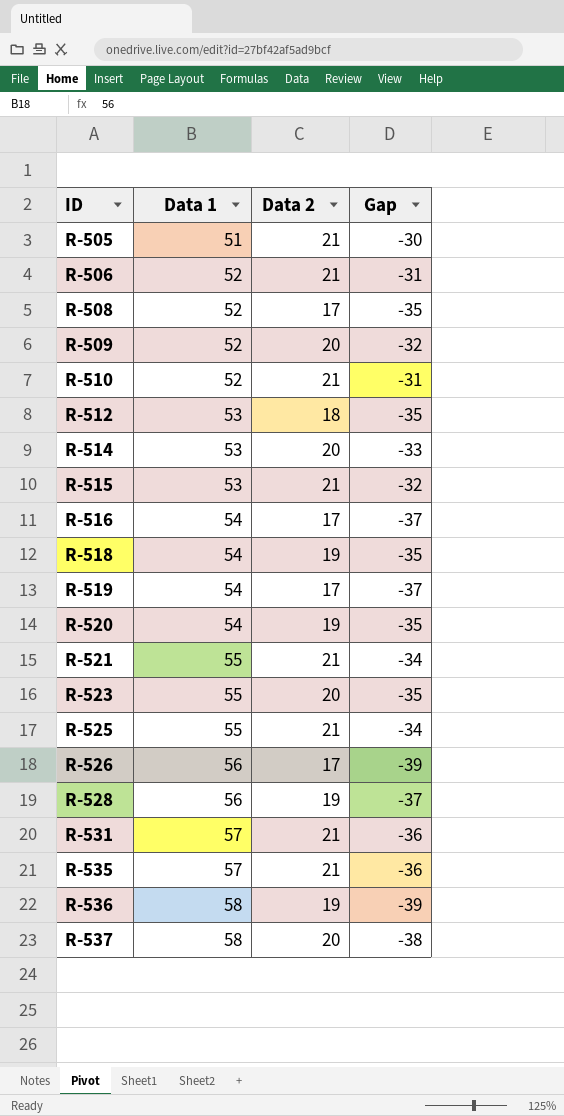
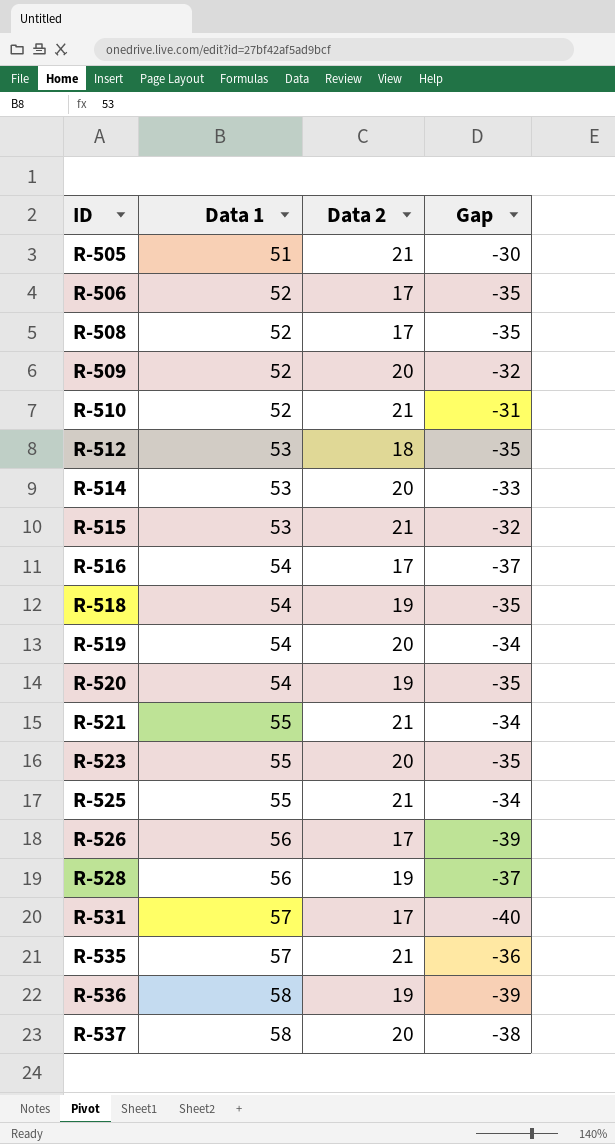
R-506 | Data 2: 21 -> 17
R-506 | Gap: -31 -> -35
R-519 | Data 2: 17 -> 20
R-519 | Gap: -37 -> -34
R-531 | Data 2: 21 -> 17
R-531 | Gap: -36 -> -40

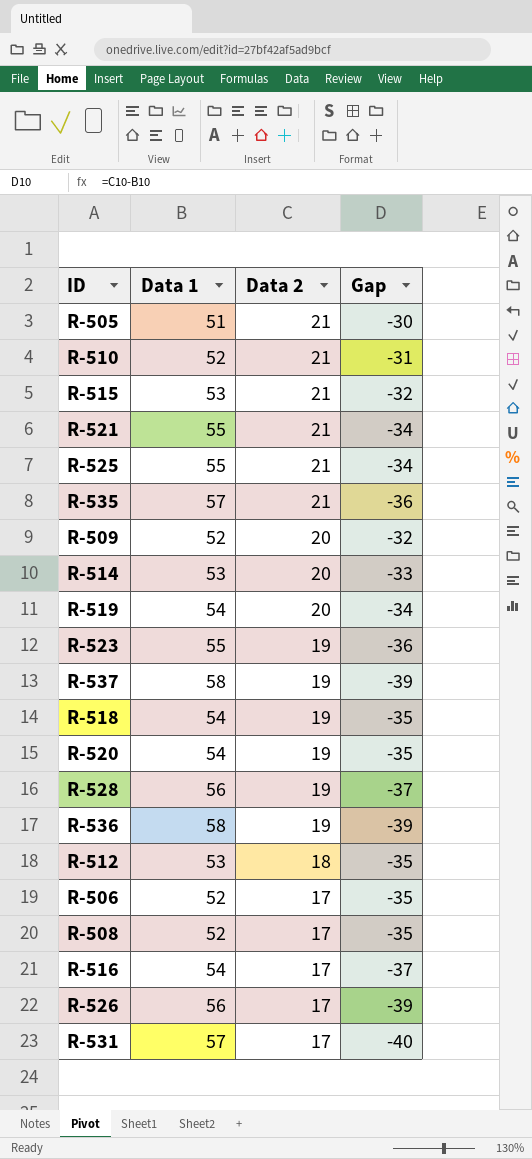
row order: ID ascending -> Data 2 descending
R-523 | Data 2: 20 -> 19
R-523 | Gap: -35 -> -36
R-537 | Data 2: 20 -> 19
R-537 | Gap: -38 -> -39

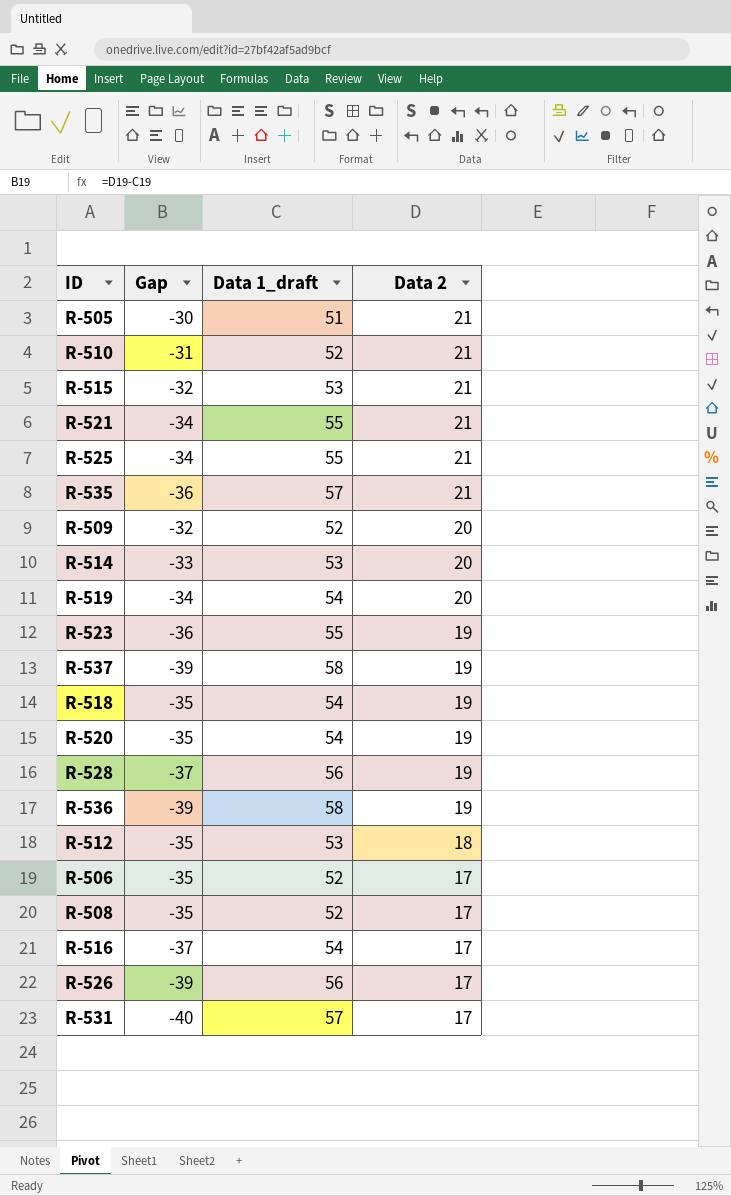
column Gap | position: 4 -> 2
column name: Data 1 -> Data 1_draft

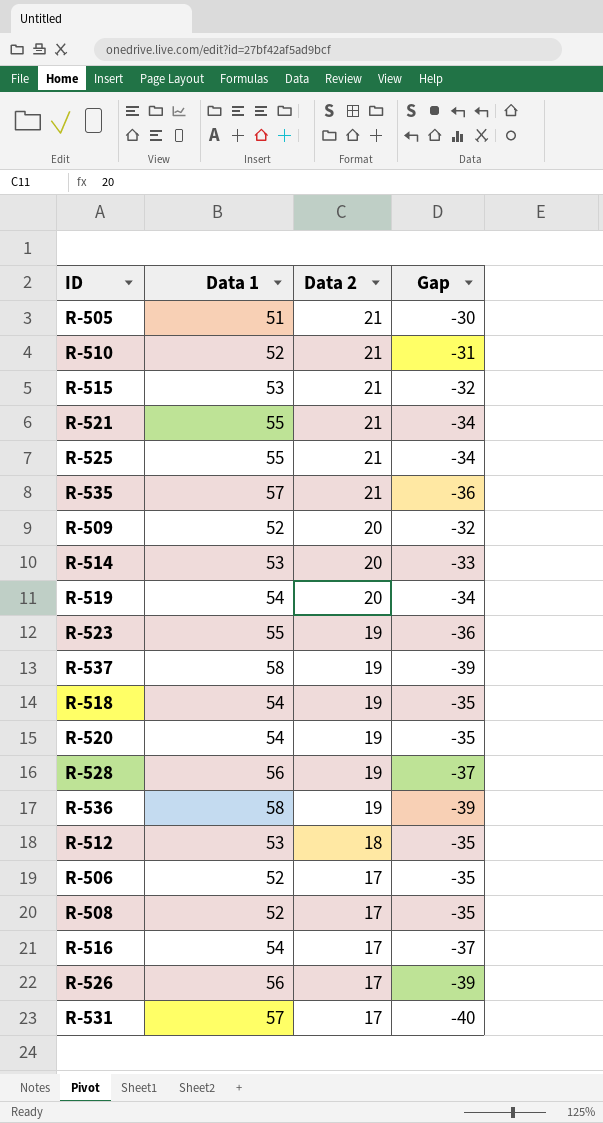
column name: Data 1_draft -> Data 1
column Gap | position: 2 -> 4

